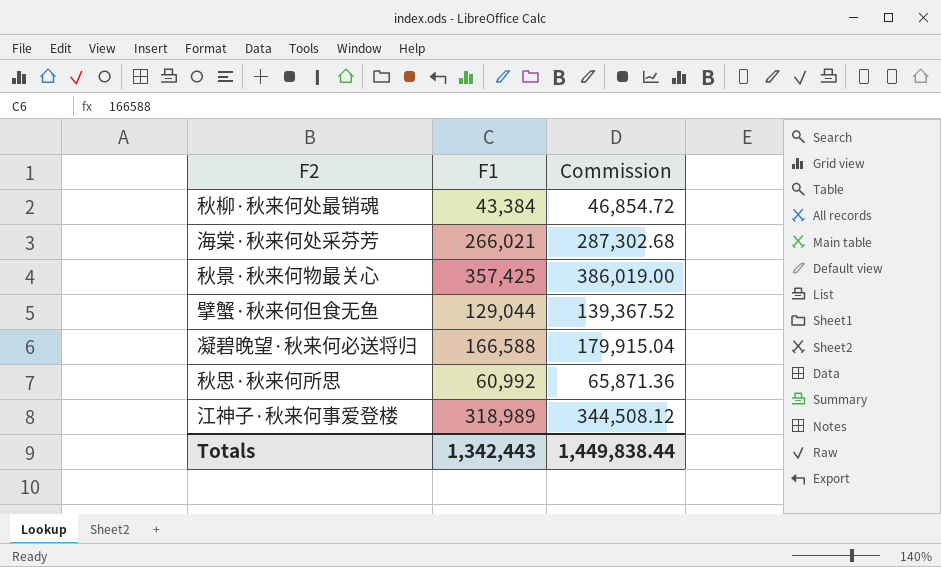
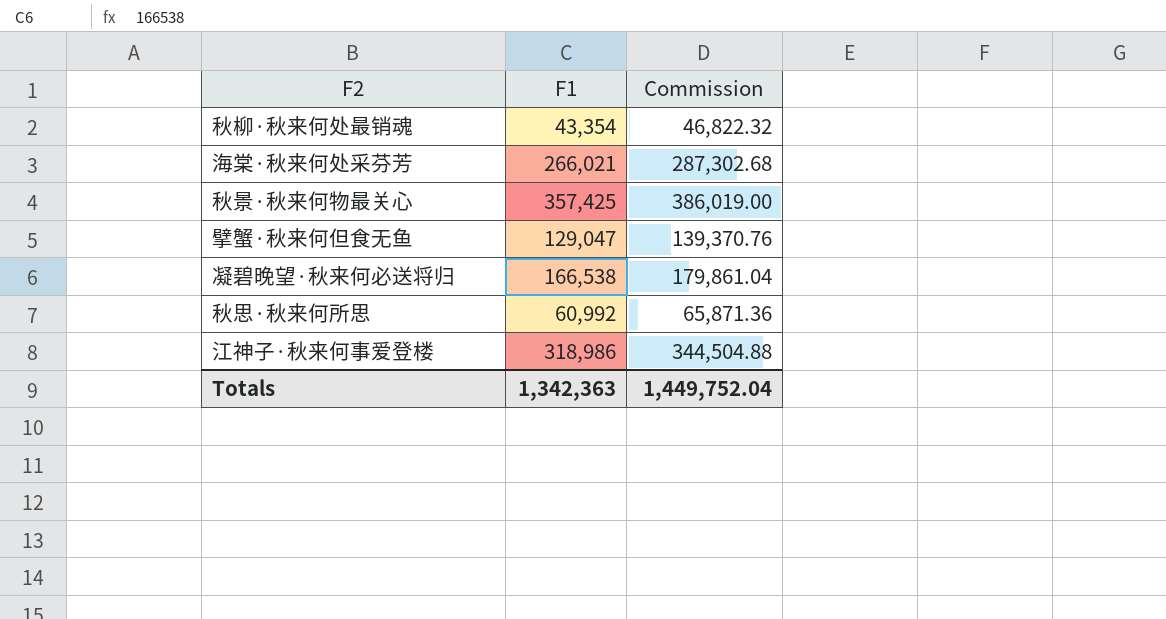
秋柳·秋来何处最销魂 | F1: 43,384 -> 43,354
秋柳·秋来何处最销魂 | Commission: 46,854.72 -> 46,822.32
擘蟹·秋来何但食无鱼 | F1: 129,044 -> 129,047
擘蟹·秋来何但食无鱼 | Commission: 139,367.52 -> 139,370.76
凝碧晚望·秋来何必送将归 | F1: 166,588 -> 166,538
凝碧晚望·秋来何必送将归 | Commission: 179,915.04 -> 179,861.04
江神子·秋来何事爱登楼 | F1: 318,989 -> 318,986
江神子·秋来何事爱登楼 | Commission: 344,508.12 -> 344,504.88
Totals | F1: 1,342,443 -> 1,342,363
Totals | Commission: 1,449,838.44 -> 1,449,752.04

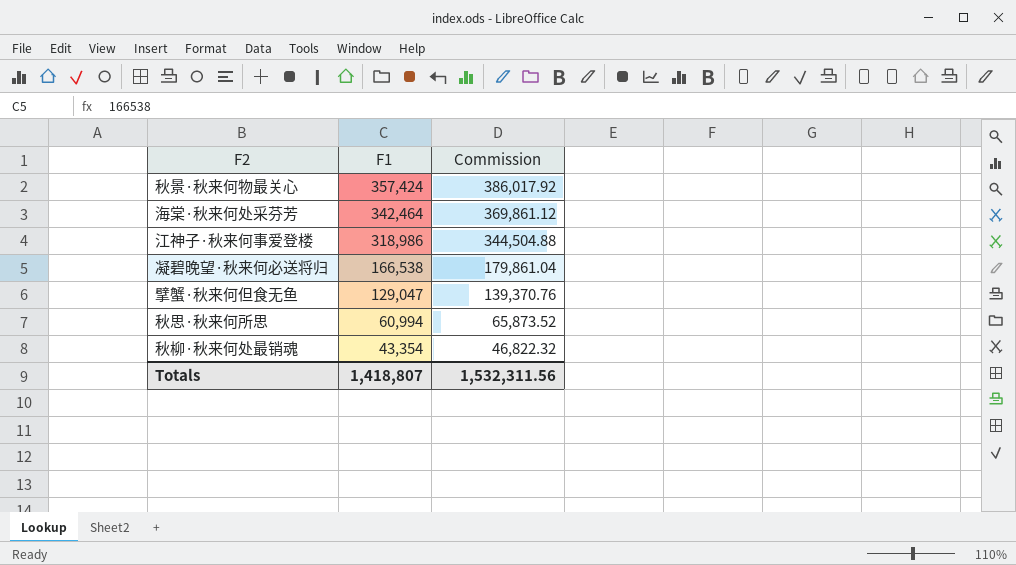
row order: none -> F1 descending
秋景·秋来何物最关心 | F1: 357,425 -> 357,424
秋景·秋来何物最关心 | Commission: 386,019.00 -> 386,017.92
海棠·秋来何处采芬芳 | F1: 266,021 -> 342,464
海棠·秋来何处采芬芳 | Commission: 287,302.68 -> 369,861.12
秋思·秋来何所思 | F1: 60,992 -> 60,994
秋思·秋来何所思 | Commission: 65,871.36 -> 65,873.52
Totals | F1: 1,342,363 -> 1,418,807
Totals | Commission: 1,449,752.04 -> 1,532,311.56

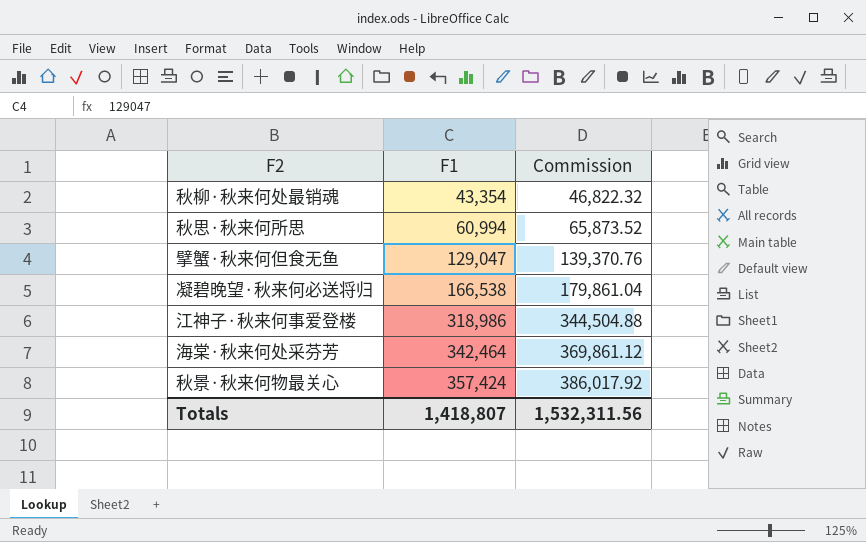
row order: F1 descending -> F1 ascending

